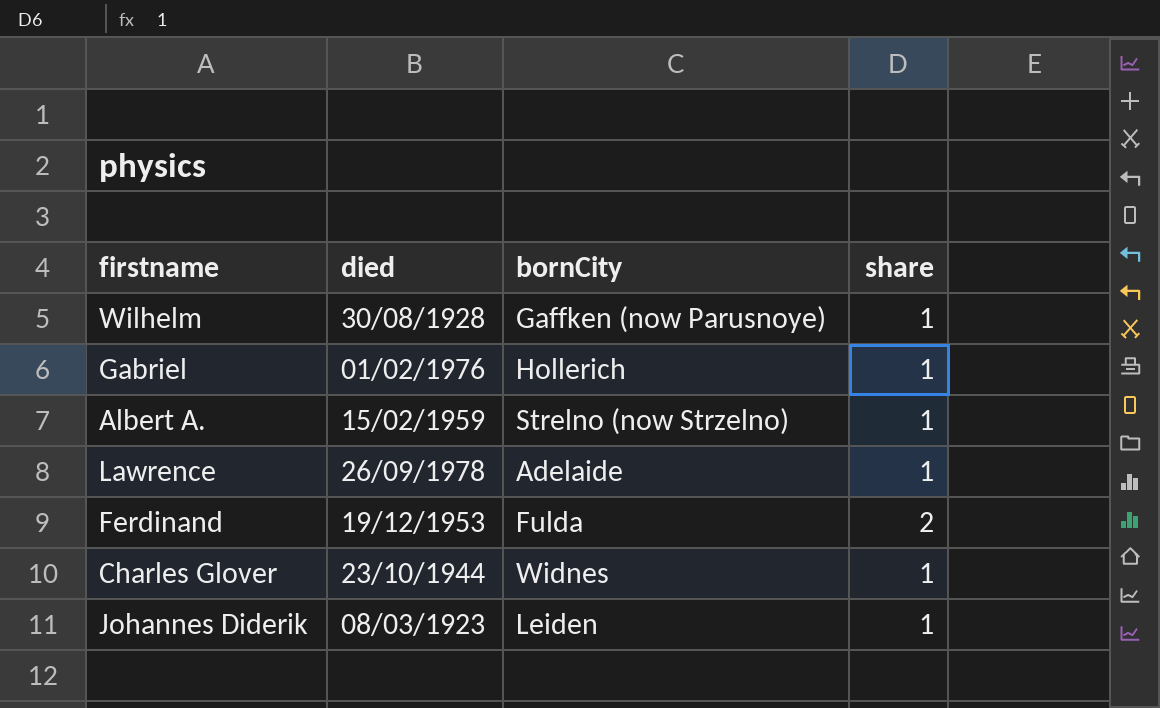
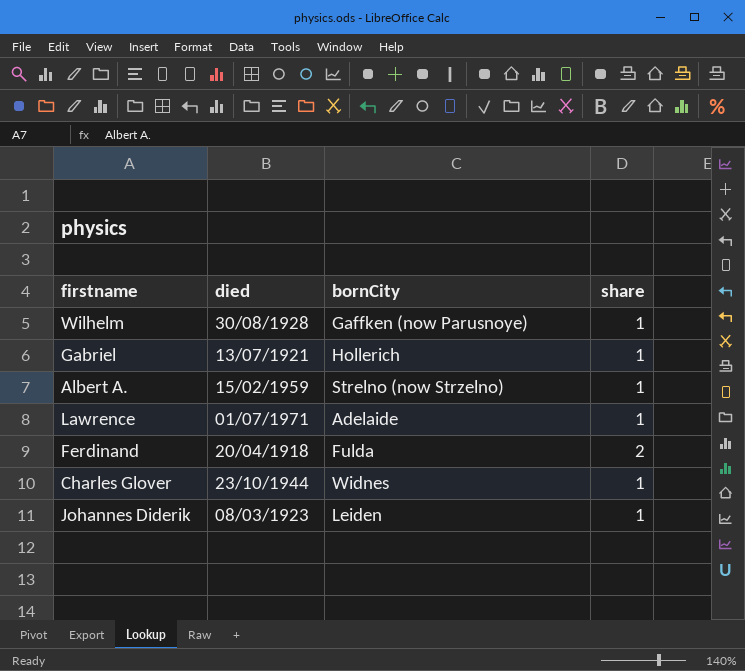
Gabriel | died: 01/02/1976 -> 13/07/1921
Lawrence | died: 26/09/1978 -> 01/07/1971
Ferdinand | died: 19/12/1953 -> 20/04/1918

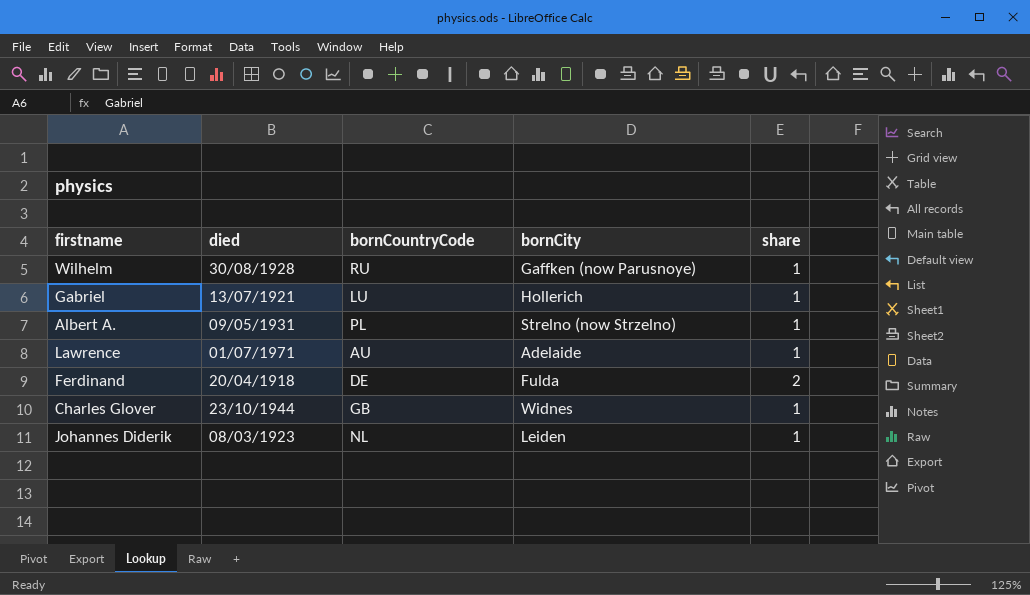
column bornCountryCode | position: none -> 3
Albert A. | died: 15/02/1959 -> 09/05/1931

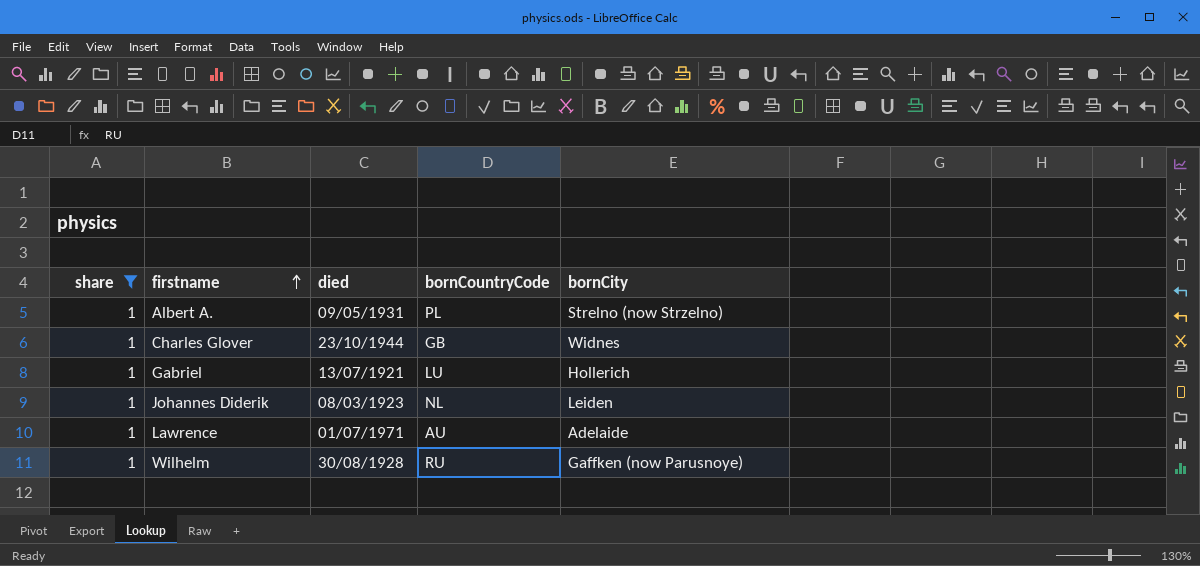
filter: none -> share = 1
row order: none -> firstname ascending
column share | position: 5 -> 1

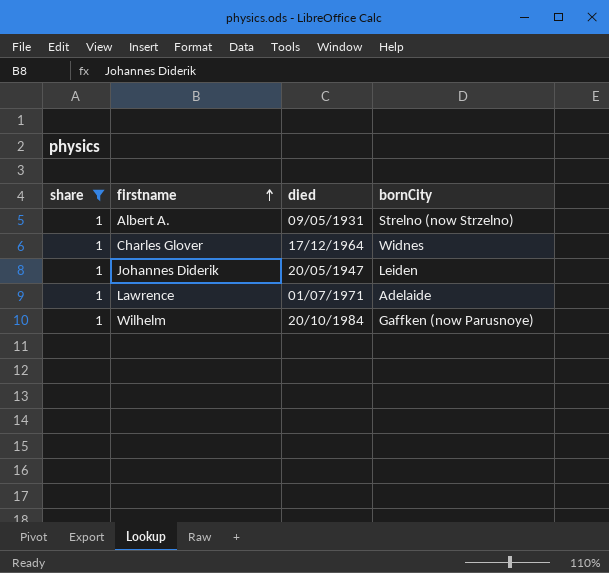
column bornCountryCode | position: 4 -> none
row Gabriel: 1 | 13/07/1921 | LU | Hollerich -> none
Charles Glover | died: 23/10/1944 -> 17/12/1964
Johannes Diderik | died: 08/03/1923 -> 20/05/1947
Wilhelm | died: 30/08/1928 -> 20/10/1984

